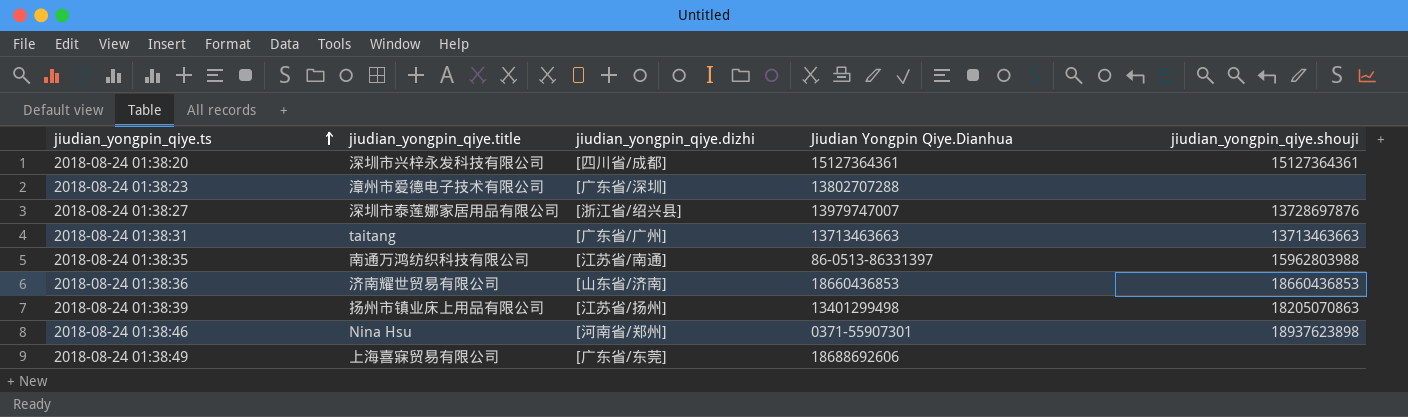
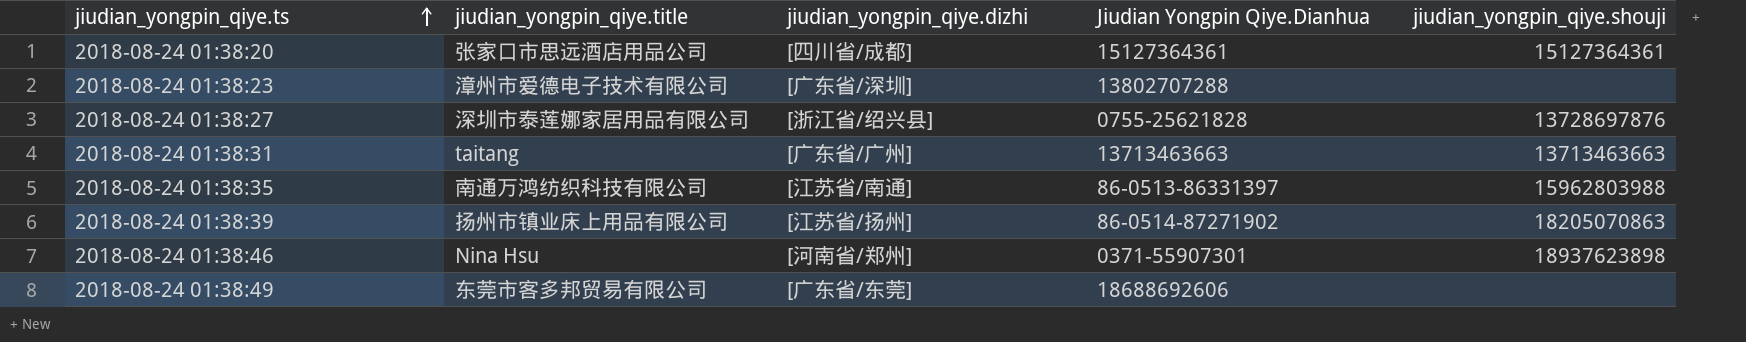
row 2018-08-24 01:38:36: 济南耀世贸易有限公司 | [山东省/济南] | 18660436853 | 18660436853 -> none
2018-08-24 01:38:20 | jiudian_yongpin_qiye.title: 深圳市兴梓永发科技有限公司 -> 张家口市思远酒店用品公司
2018-08-24 01:38:27 | Jiudian Yongpin Qiye.Dianhua: 13979747007 -> 0755-25621828
2018-08-24 01:38:39 | Jiudian Yongpin Qiye.Dianhua: 13401299498 -> 86-0514-87271902
2018-08-24 01:38:49 | jiudian_yongpin_qiye.title: 上海喜寐贸易有限公司 -> 东莞市客多邦贸易有限公司

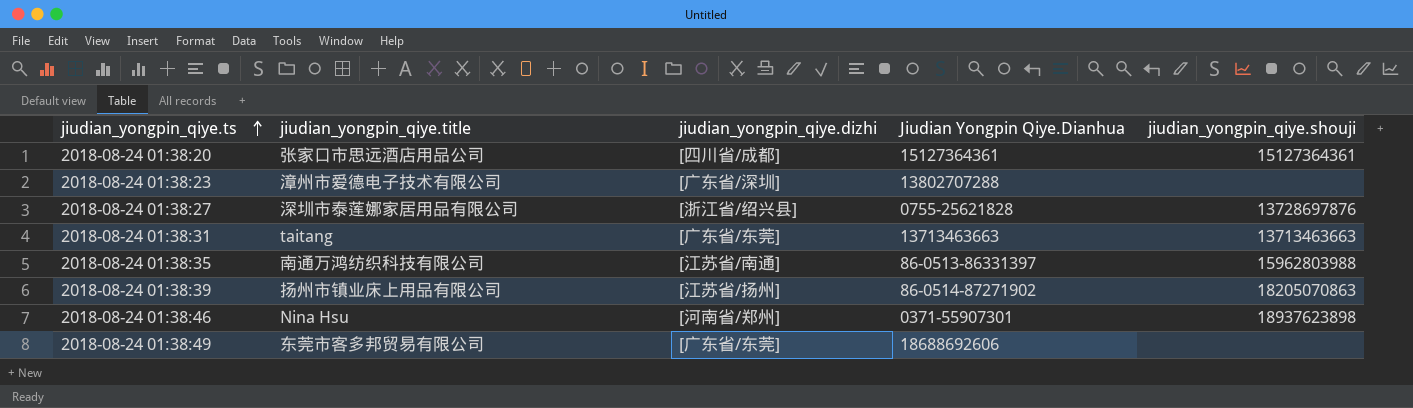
2018-08-24 01:38:31 | jiudian_yongpin_qiye.dizhi: [广东省/广州] -> [广东省/东莞]

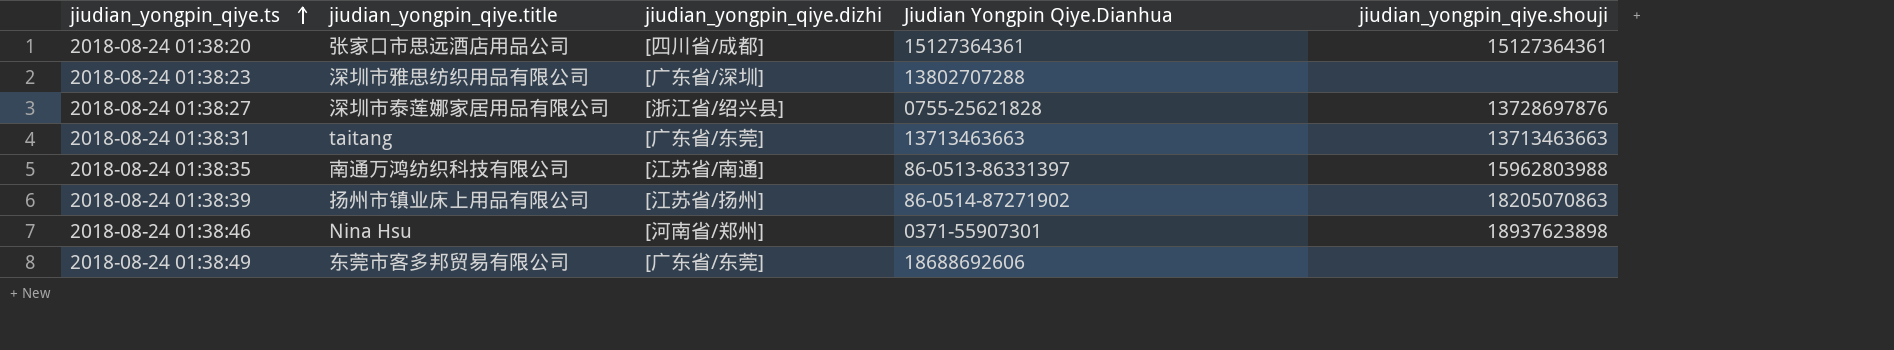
2018-08-24 01:38:23 | jiudian_yongpin_qiye.title: 漳州市爱德电子技术有限公司 -> 深圳市雅思纺织用品有限公司

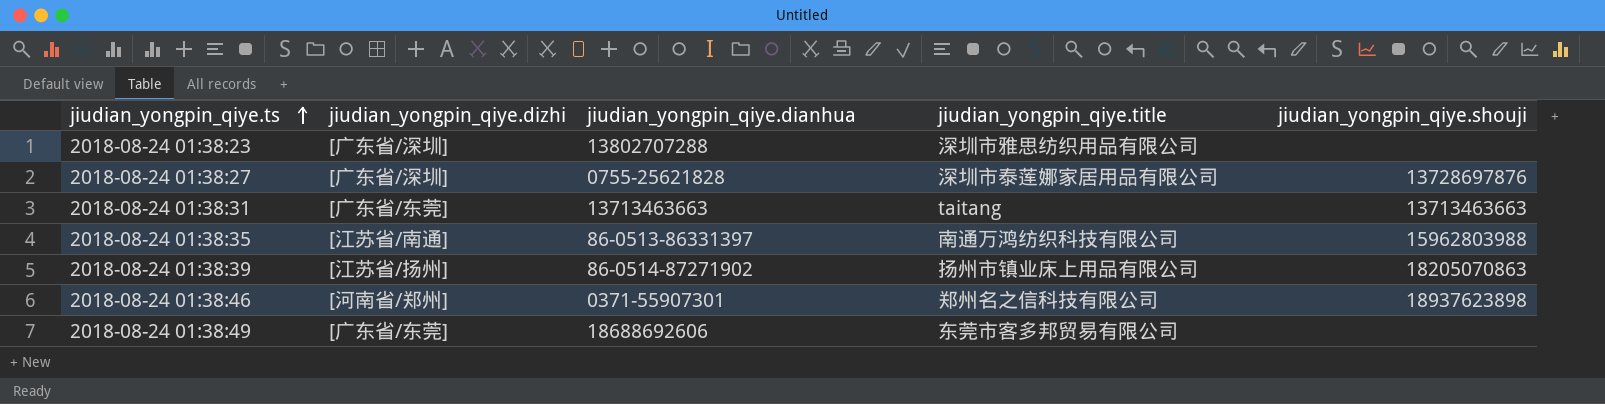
column name: Jiudian Yongpin Qiye.Dianhua -> jiudian_yongpin_qiye.dianhua
column jiudian_yongpin_qiye.title | position: 2 -> 4
row 2018-08-24 01:38:20: 张家口市思远酒店用品公司 | [四川省/成都] | 15127364361 | 15127364361 -> none
2018-08-24 01:38:27 | jiudian_yongpin_qiye.dizhi: [浙江省/绍兴县] -> [广东省/深圳]
2018-08-24 01:38:46 | jiudian_yongpin_qiye.title: Nina Hsu -> 郑州名之信科技有限公司

